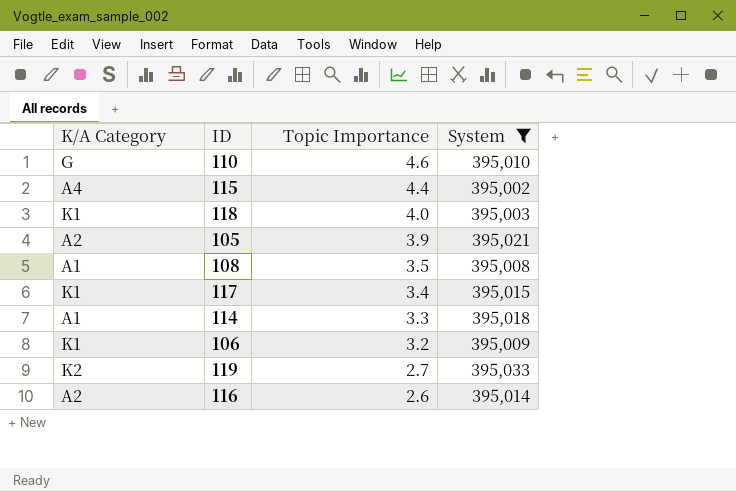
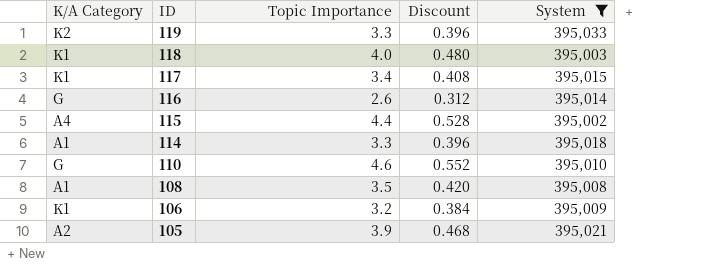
row order: Topic Importance descending -> ID descending
column Discount | formula: none -> [Topic Importance] * 0.12
119 | Topic Importance: 2.7 -> 3.3
116 | K/A Category: A2 -> G

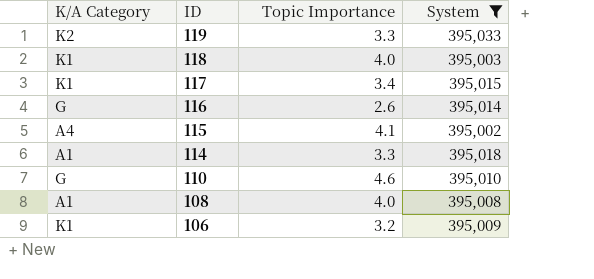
column Discount | formula: [Topic Importance] * 0.12 -> none
row 105: A2 | 3.9 | 0.468 | 395,021 -> none
115 | Topic Importance: 4.4 -> 4.1
108 | Topic Importance: 3.5 -> 4.0

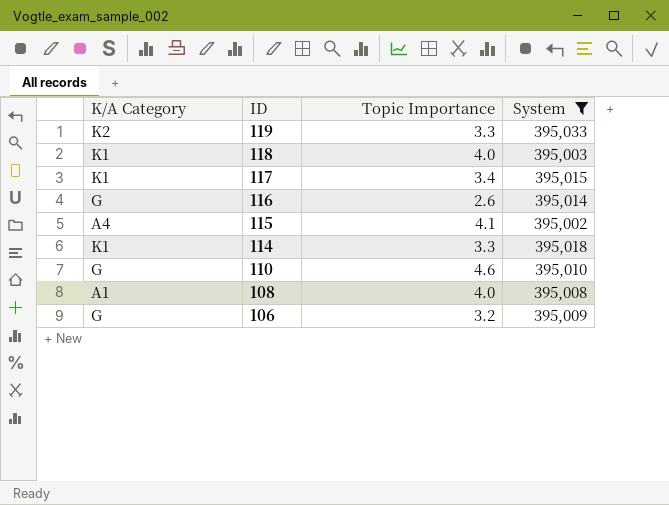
114 | K/A Category: A1 -> K1
106 | K/A Category: K1 -> G

